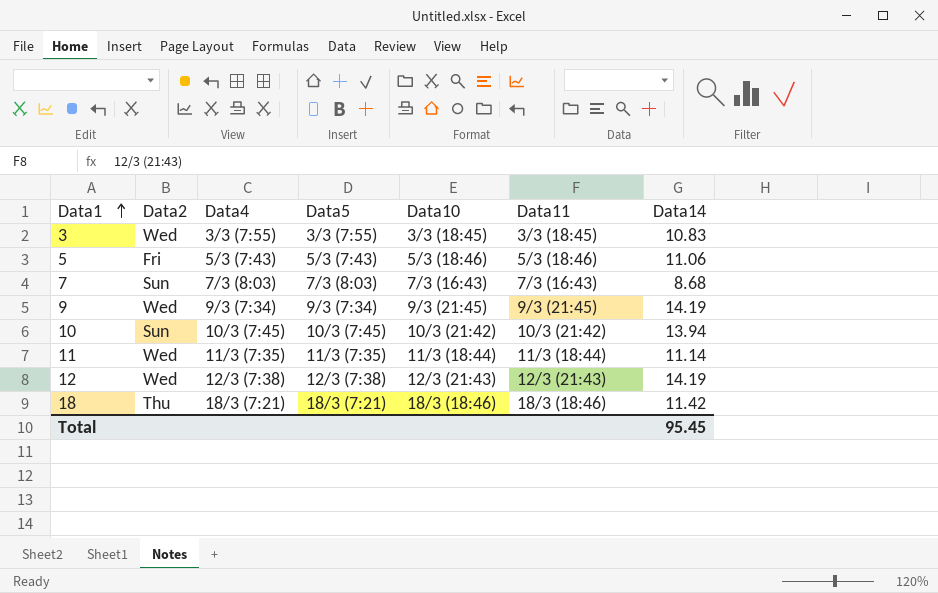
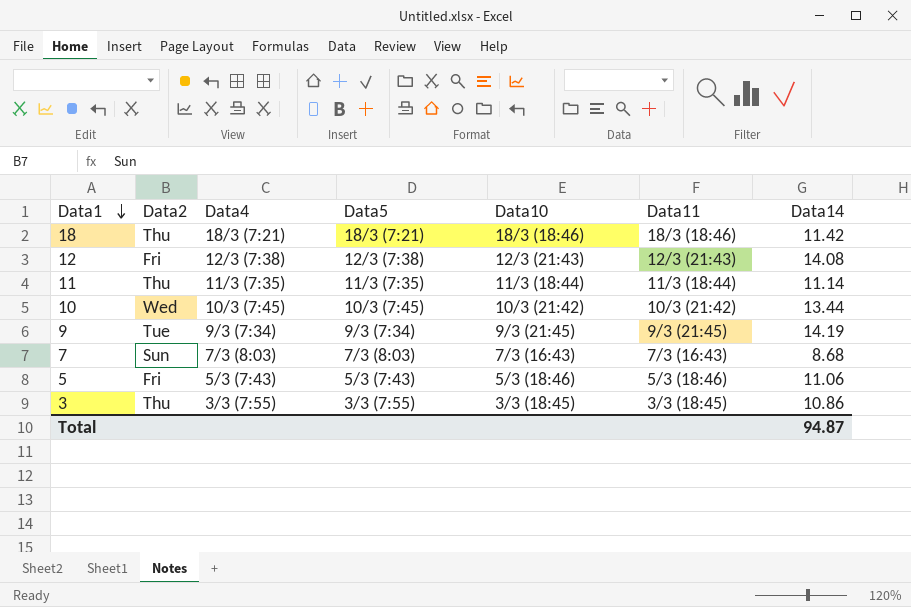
row order: Data1 ascending -> Data1 descending
12 | Data2: Wed -> Fri
12 | Data14: 14.19 -> 14.08
11 | Data2: Wed -> Thu
10 | Data2: Sun -> Wed
10 | Data14: 13.94 -> 13.44
9 | Data2: Wed -> Tue
3 | Data2: Wed -> Thu
3 | Data14: 10.83 -> 10.86
Total | Data14: 95.45 -> 94.87

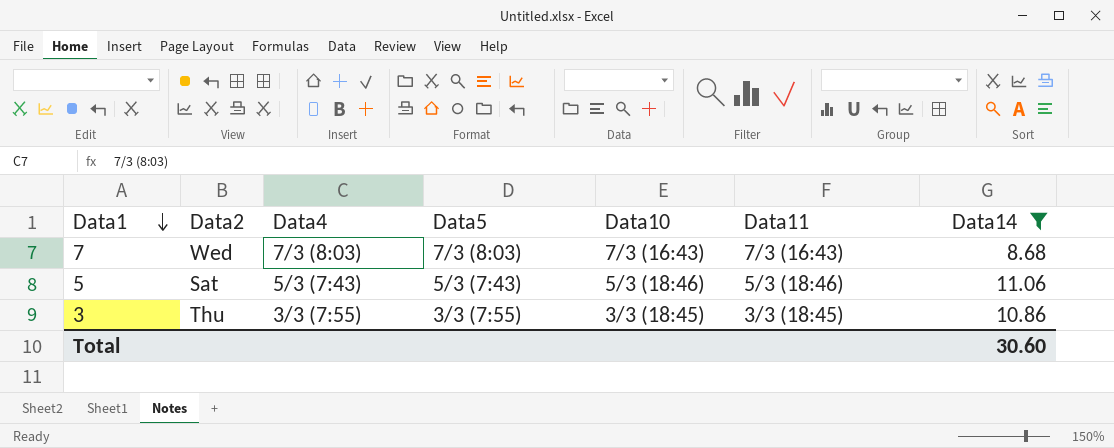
filter: none -> Data14 <= 11.06
7 | Data2: Sun -> Wed
5 | Data2: Fri -> Sat
Total | Data14: 94.87 -> 30.60

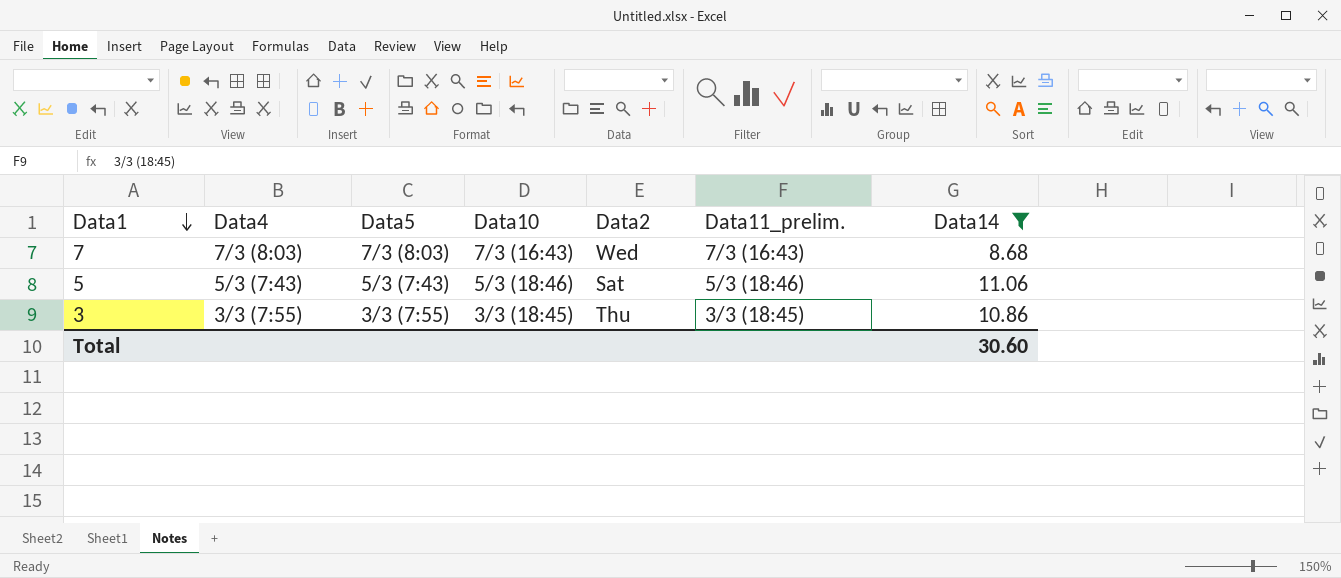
column Data2 | position: 2 -> 5
column name: Data11 -> Data11_prelim.

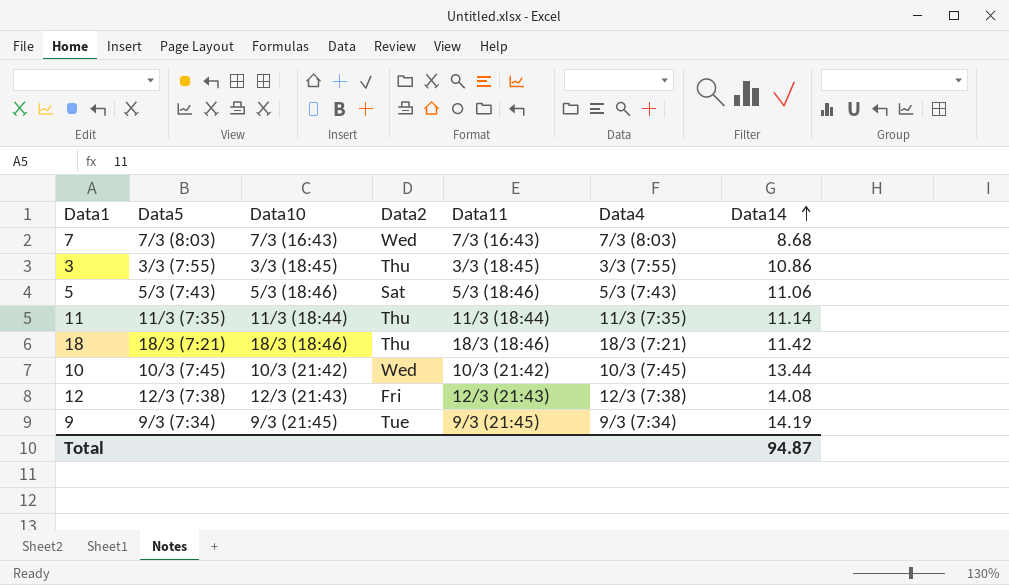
filter: Data14 <= 11.06 -> none
row order: Data1 descending -> Data14 ascending
column name: Data11_prelim. -> Data11
column Data4 | position: 2 -> 6
Total | Data14: 30.60 -> 94.87

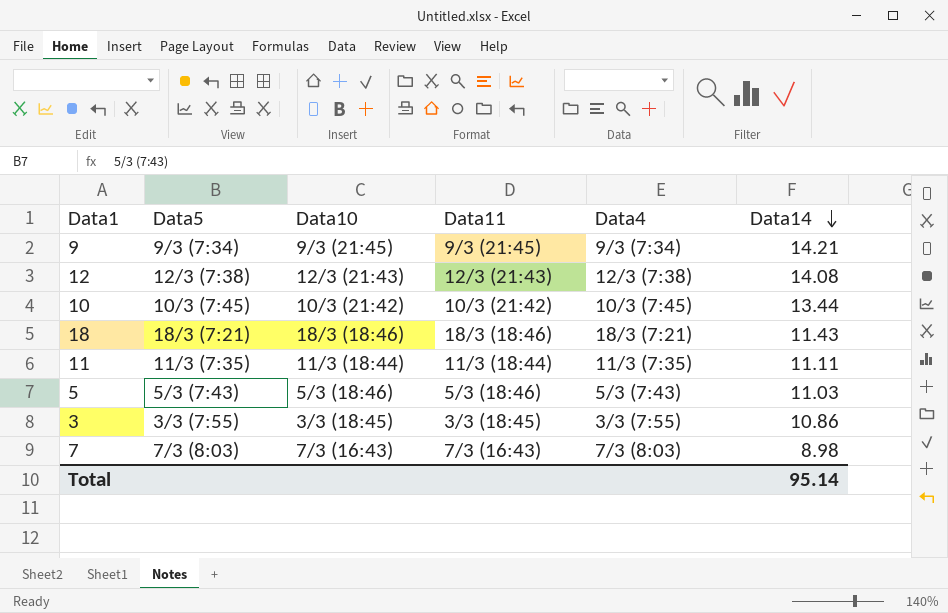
row order: Data14 ascending -> Data14 descending
column Data2 | position: 4 -> none
9 | Data14: 14.19 -> 14.21
18 | Data14: 11.42 -> 11.43
11 | Data14: 11.14 -> 11.11
5 | Data14: 11.06 -> 11.03
7 | Data14: 8.68 -> 8.98
Total | Data14: 94.87 -> 95.14

